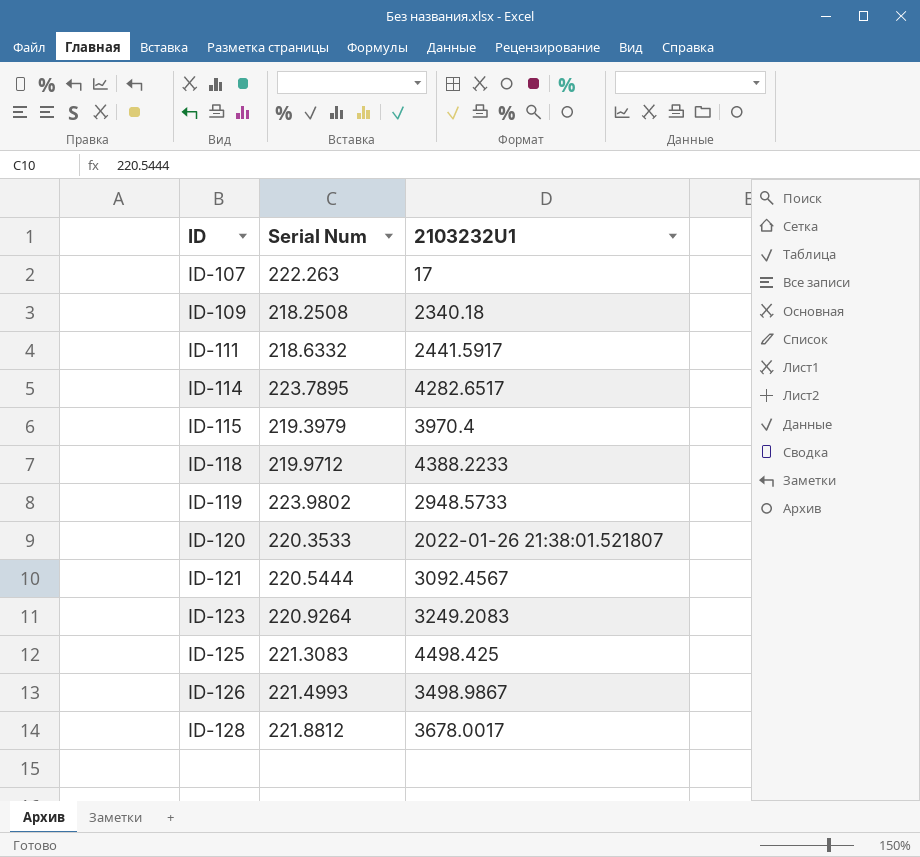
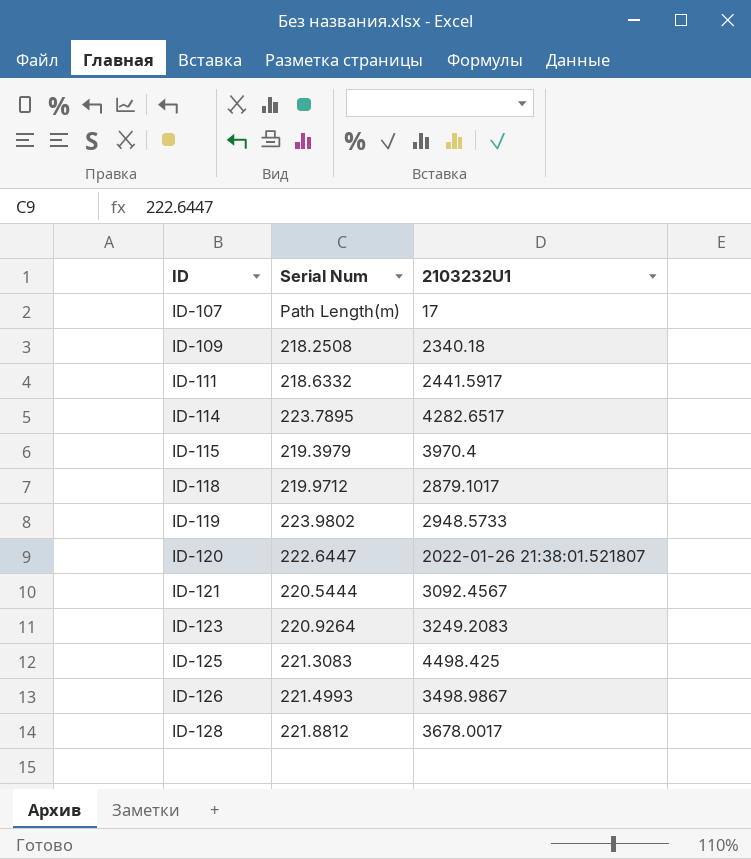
ID-107 | Serial Num: 222.263 -> Path Length(m)
ID-118 | 2103232U1: 4388.2233 -> 2879.1017
ID-120 | Serial Num: 220.3533 -> 222.6447

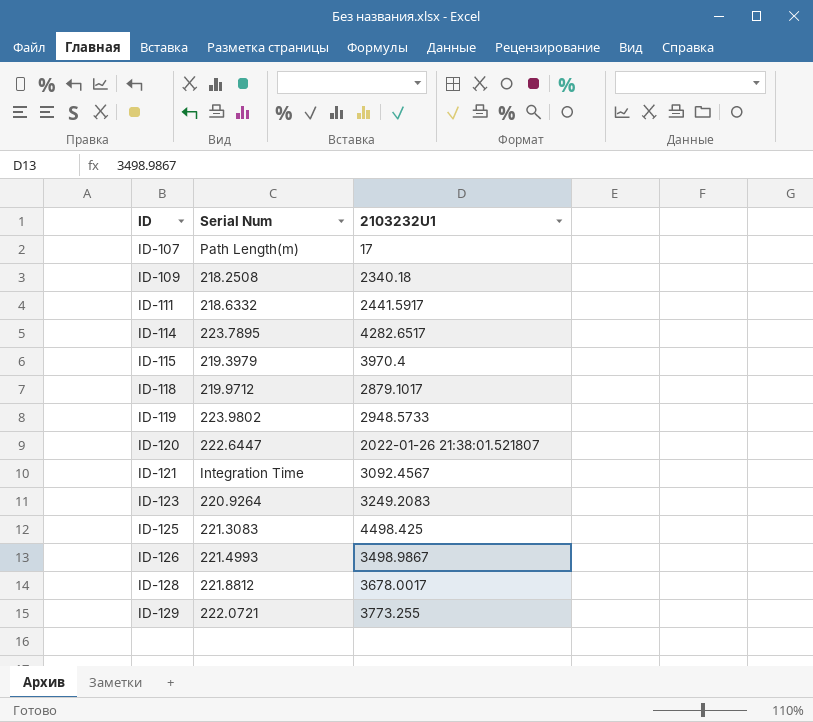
ID-121 | Serial Num: 220.5444 -> Integration Time
row ID-129: none -> 222.0721 | 3773.255

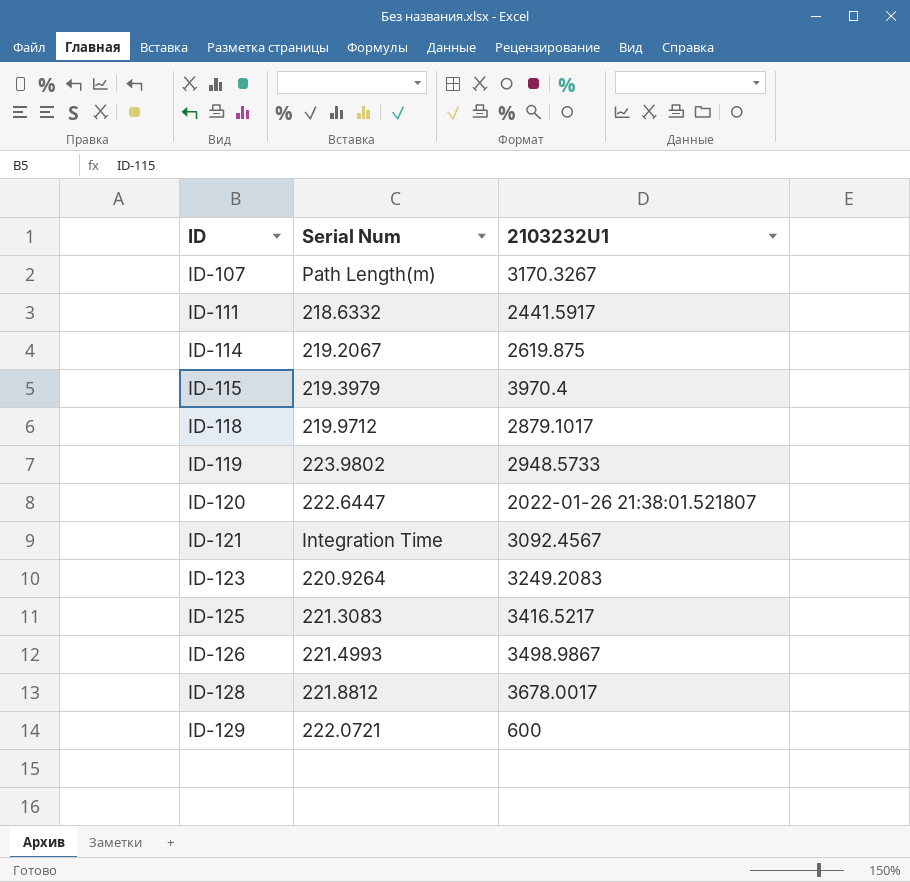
row ID-109: 218.2508 | 2340.18 -> none
ID-107 | 2103232U1: 17 -> 3170.3267
ID-114 | Serial Num: 223.7895 -> 219.2067
ID-114 | 2103232U1: 4282.6517 -> 2619.875
ID-125 | 2103232U1: 4498.425 -> 3416.5217
ID-129 | 2103232U1: 3773.255 -> 600

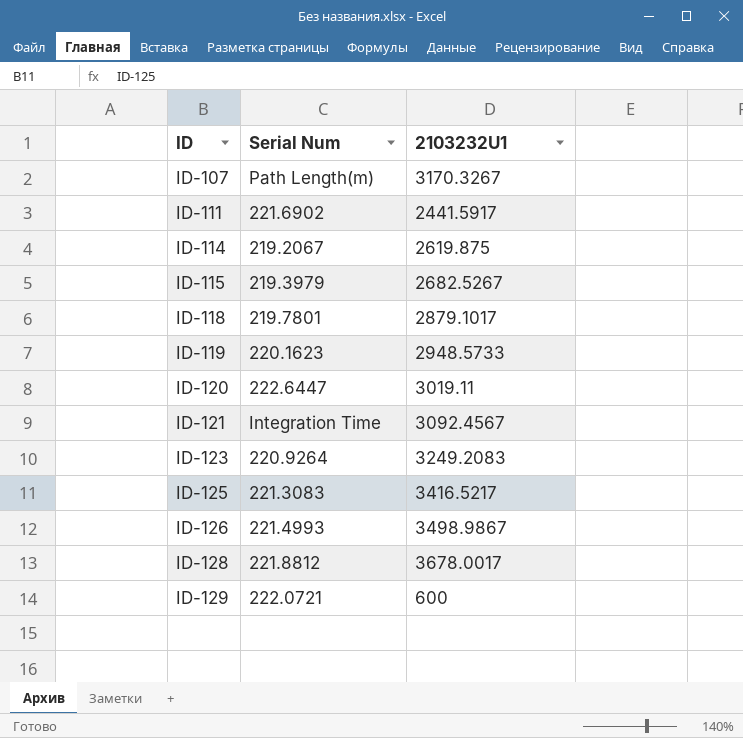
ID-111 | Serial Num: 218.6332 -> 221.6902
ID-115 | 2103232U1: 3970.4 -> 2682.5267
ID-118 | Serial Num: 219.9712 -> 219.7801
ID-119 | Serial Num: 223.9802 -> 220.1623
ID-120 | 2103232U1: 2022-01-26 21:38:01.521807 -> 3019.11

